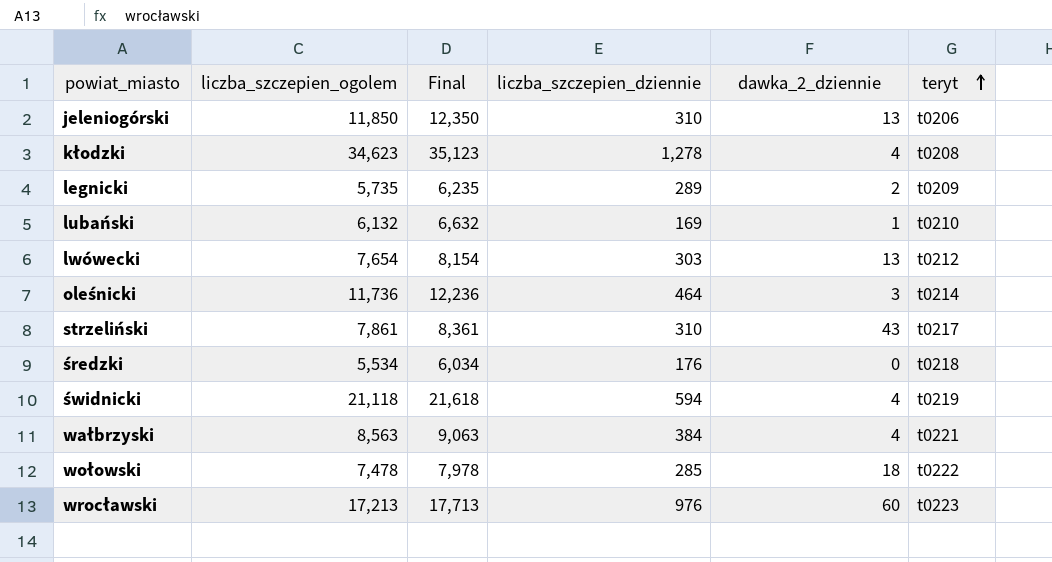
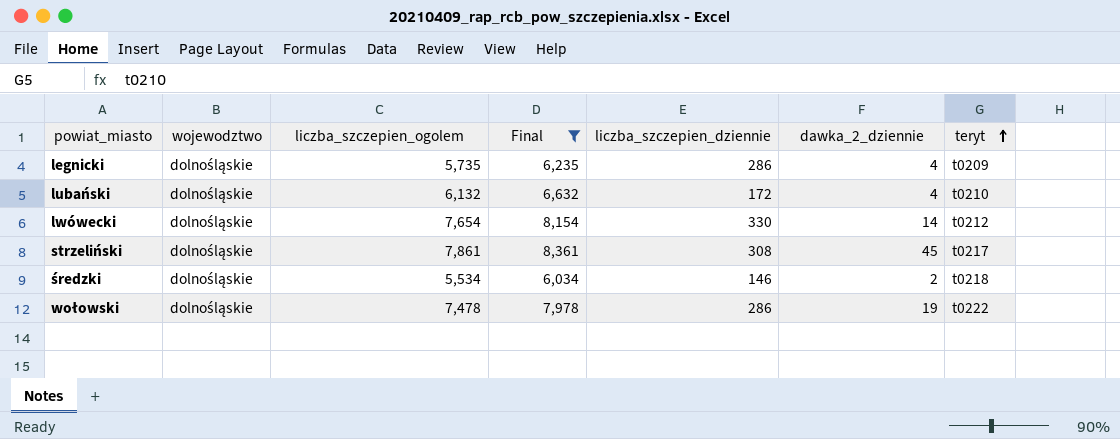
filter: none -> Final <= 8,361
column wojewodztwo | position: none -> 2
legnicki | liczba_szczepien_dziennie: 289 -> 286
legnicki | dawka_2_dziennie: 2 -> 4
lubański | liczba_szczepien_dziennie: 169 -> 172
lubański | dawka_2_dziennie: 1 -> 4
lwówecki | liczba_szczepien_dziennie: 303 -> 330
lwówecki | dawka_2_dziennie: 13 -> 14
strzeliński | liczba_szczepien_dziennie: 310 -> 308
strzeliński | dawka_2_dziennie: 43 -> 45
średzki | liczba_szczepien_dziennie: 176 -> 146
średzki | dawka_2_dziennie: 0 -> 2
wołowski | liczba_szczepien_dziennie: 285 -> 286
wołowski | dawka_2_dziennie: 18 -> 19

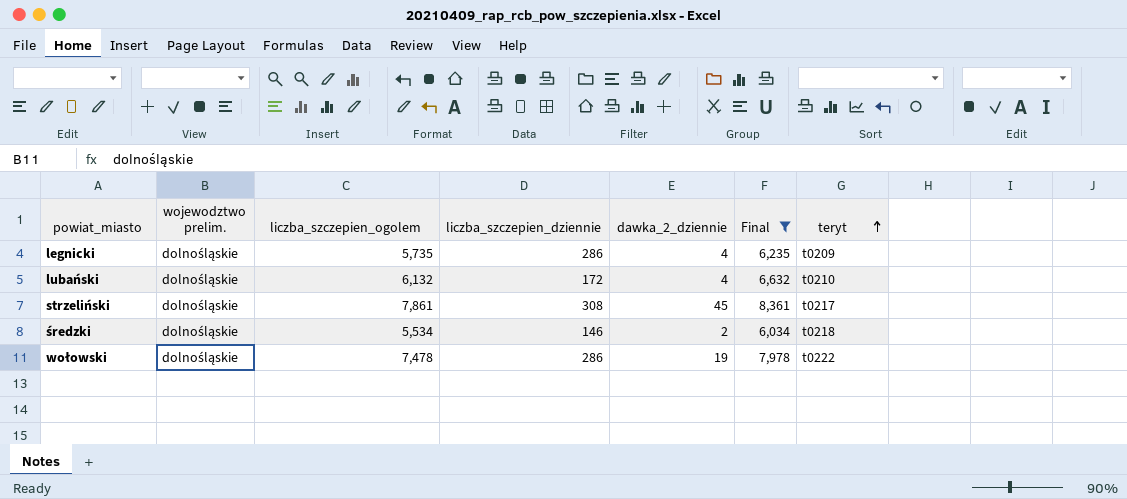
column name: wojewodztwo -> wojewodztwo prelim.
column Final | position: 4 -> 6
row lwówecki: dolnośląskie | 7,654 | 8,154 | 330 | 14 | t0212 -> none

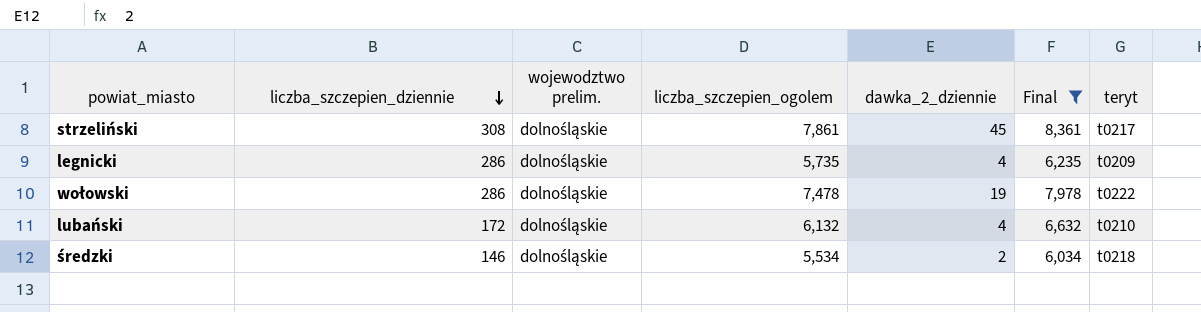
row order: teryt ascending -> liczba_szczepien_dziennie descending
column liczba_szczepien_dziennie | position: 4 -> 2

